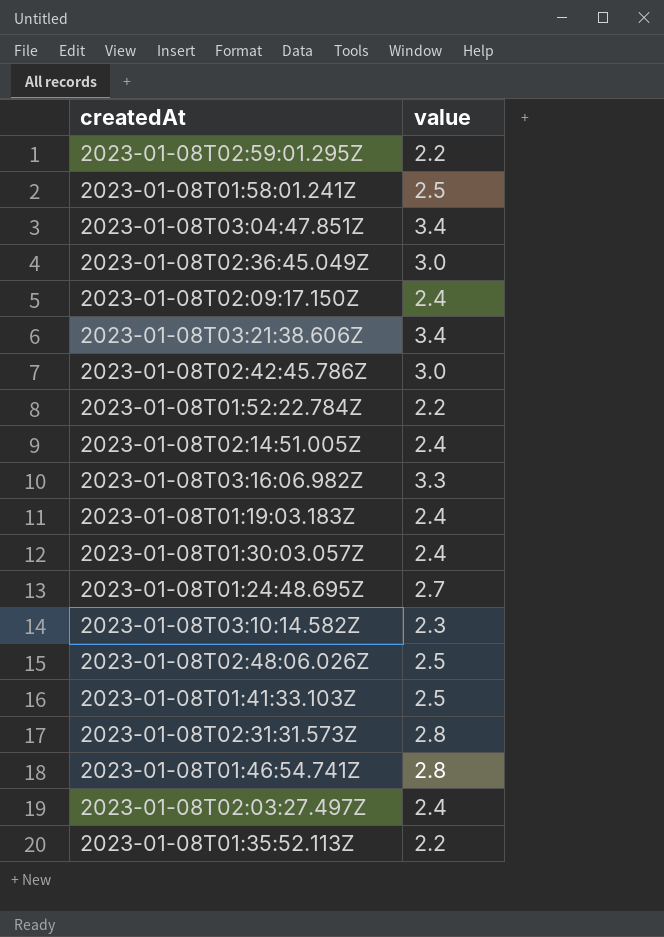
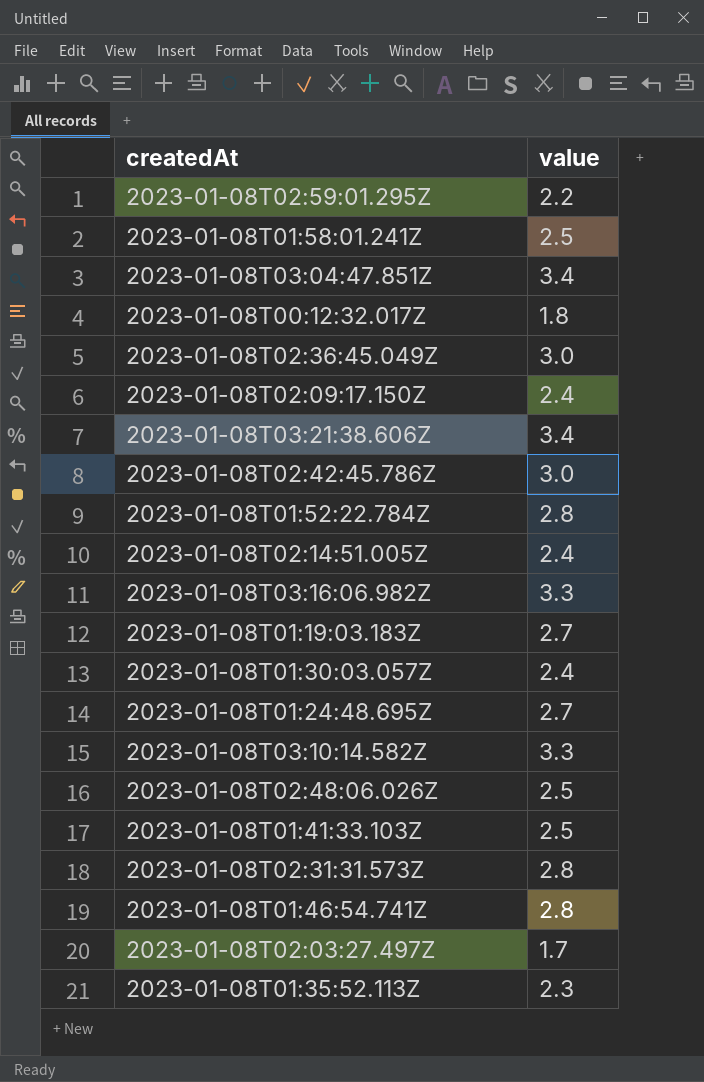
row 2023-01-08T00:12:32.017Z: none -> 1.8
2023-01-08T01:52:22.784Z | value: 2.2 -> 2.8
2023-01-08T01:19:03.183Z | value: 2.4 -> 2.7
2023-01-08T03:10:14.582Z | value: 2.3 -> 3.3
2023-01-08T02:03:27.497Z | value: 2.4 -> 1.7
2023-01-08T01:35:52.113Z | value: 2.2 -> 2.3

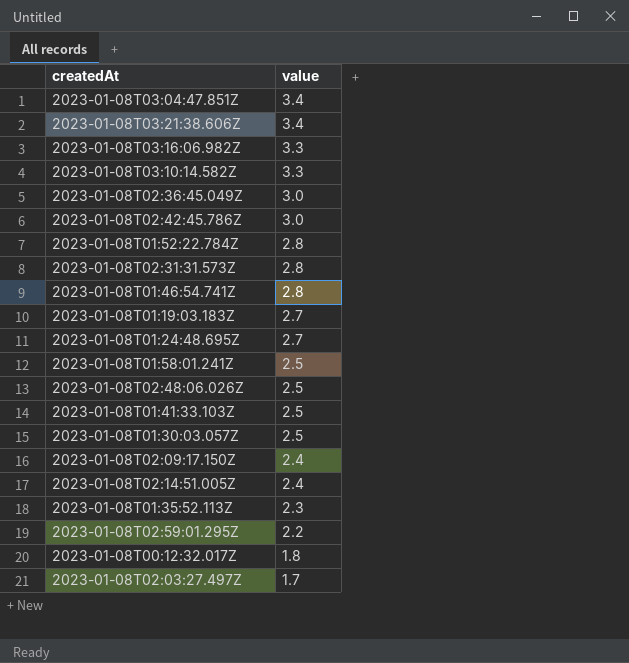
row order: none -> value descending
2023-01-08T01:30:03.057Z | value: 2.4 -> 2.5

